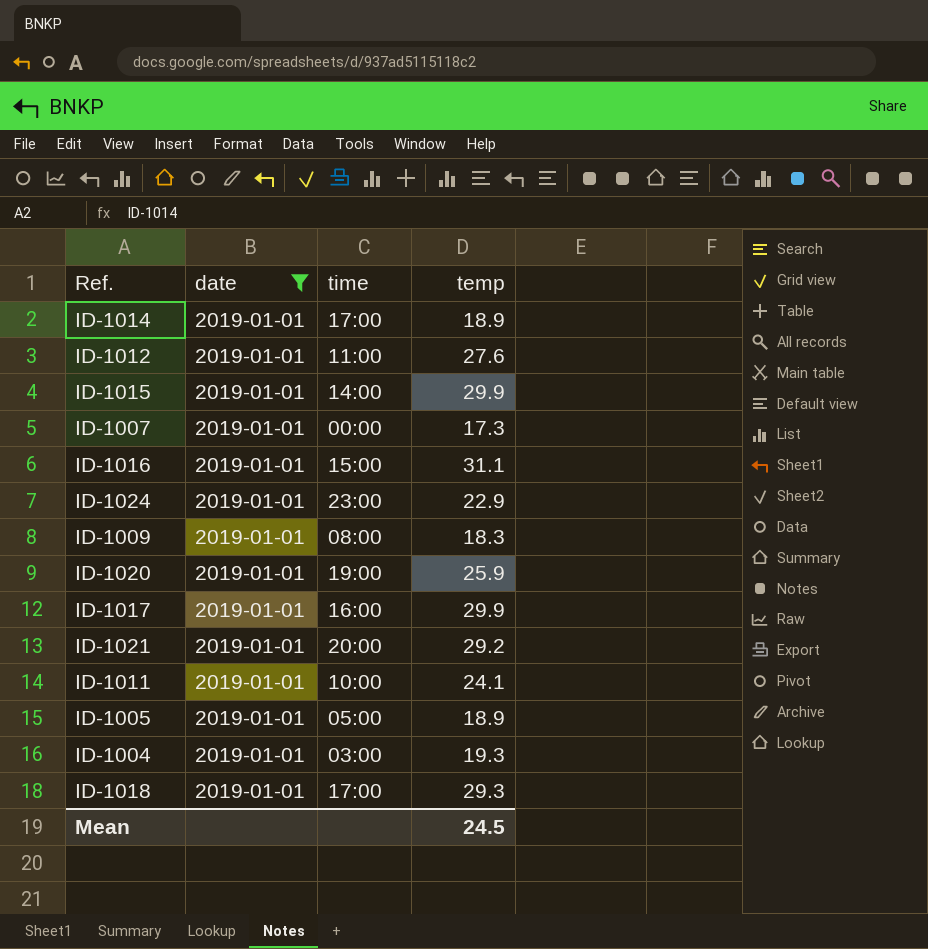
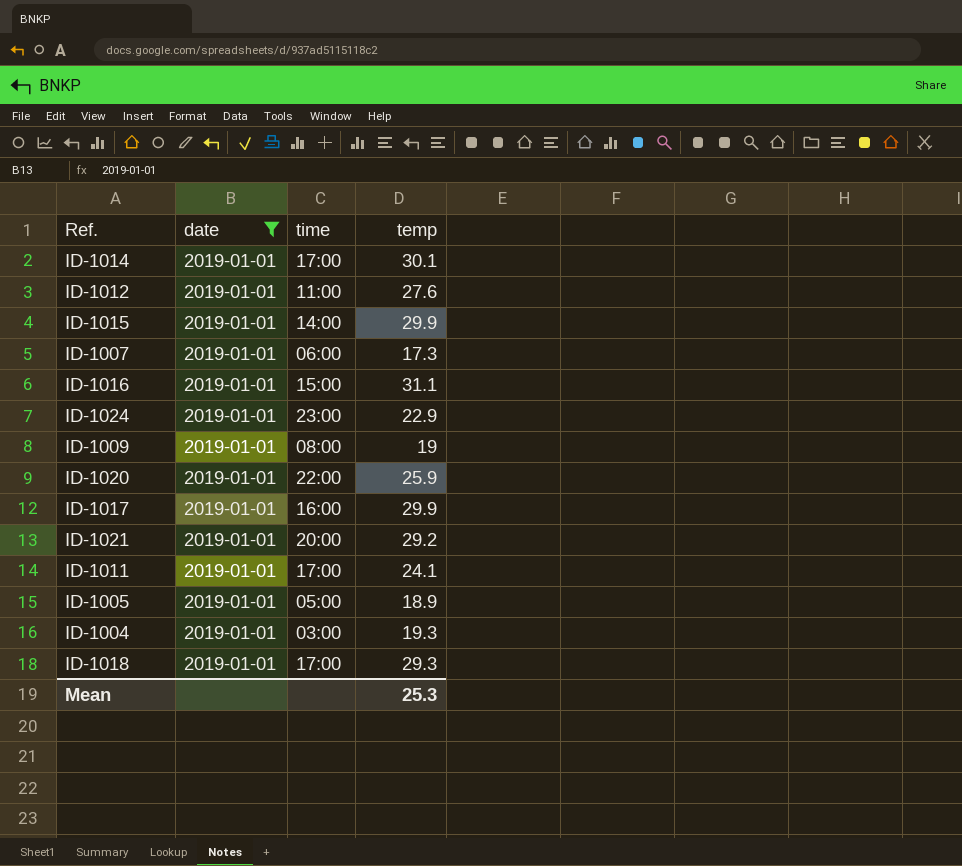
ID-1014 | temp: 18.9 -> 30.1
ID-1007 | time: 00:00 -> 06:00
ID-1009 | temp: 18.3 -> 19
ID-1020 | time: 19:00 -> 22:00
ID-1011 | time: 10:00 -> 17:00
Mean | temp: 24.5 -> 25.3

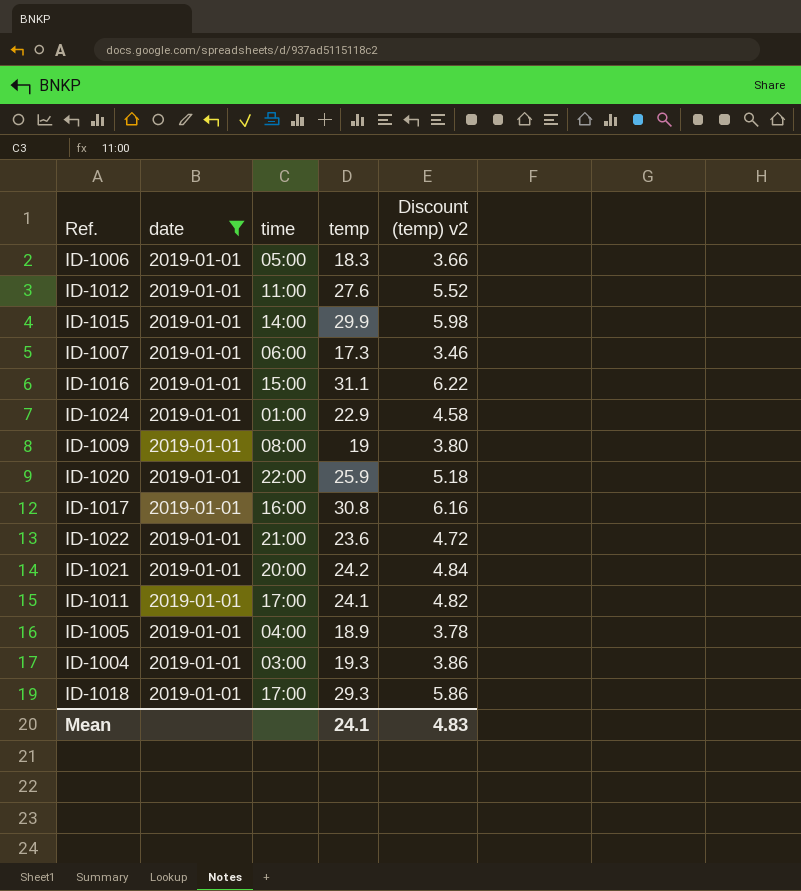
column Discount (temp) v2 | formula: none -> [temp] * 0.2
row ID-1014: 2019-01-01 | 17:00 | 30.1 -> none
row ID-1006: none -> 2019-01-01 | 05:00 | 18.3 | 3.66
ID-1024 | time: 23:00 -> 01:00
ID-1017 | temp: 29.9 -> 30.8
row ID-1022: none -> 2019-01-01 | 21:00 | 23.6 | 4.72
ID-1021 | temp: 29.2 -> 24.2
ID-1005 | time: 05:00 -> 04:00
Mean | temp: 25.3 -> 24.1

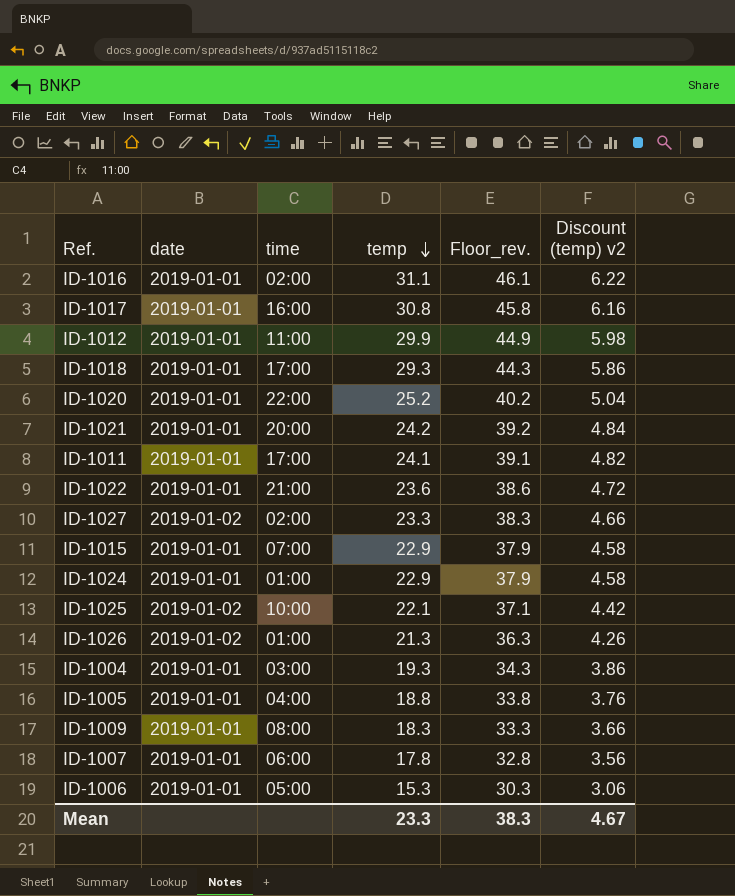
filter: date = 2019-01-01 -> none
row order: none -> temp descending
column Floor_rev. | formula: none -> [temp] + 15
ID-1016 | time: 15:00 -> 02:00
ID-1012 | temp: 27.6 -> 29.9
ID-1012 | Discount (temp) v2: 5.52 -> 5.98
ID-1020 | temp: 25.9 -> 25.2
ID-1020 | Discount (temp) v2: 5.18 -> 5.04
ID-1015 | time: 14:00 -> 07:00
ID-1015 | temp: 29.9 -> 22.9
ID-1015 | Discount (temp) v2: 5.98 -> 4.58
ID-1005 | temp: 18.9 -> 18.8
ID-1005 | Discount (temp) v2: 3.78 -> 3.76
ID-1009 | temp: 19 -> 18.3
ID-1009 | Discount (temp) v2: 3.80 -> 3.66
ID-1007 | temp: 17.3 -> 17.8
ID-1007 | Discount (temp) v2: 3.46 -> 3.56
ID-1006 | temp: 18.3 -> 15.3
ID-1006 | Discount (temp) v2: 3.66 -> 3.06
Mean | temp: 24.1 -> 23.3
Mean | Discount (temp) v2: 4.83 -> 4.67

